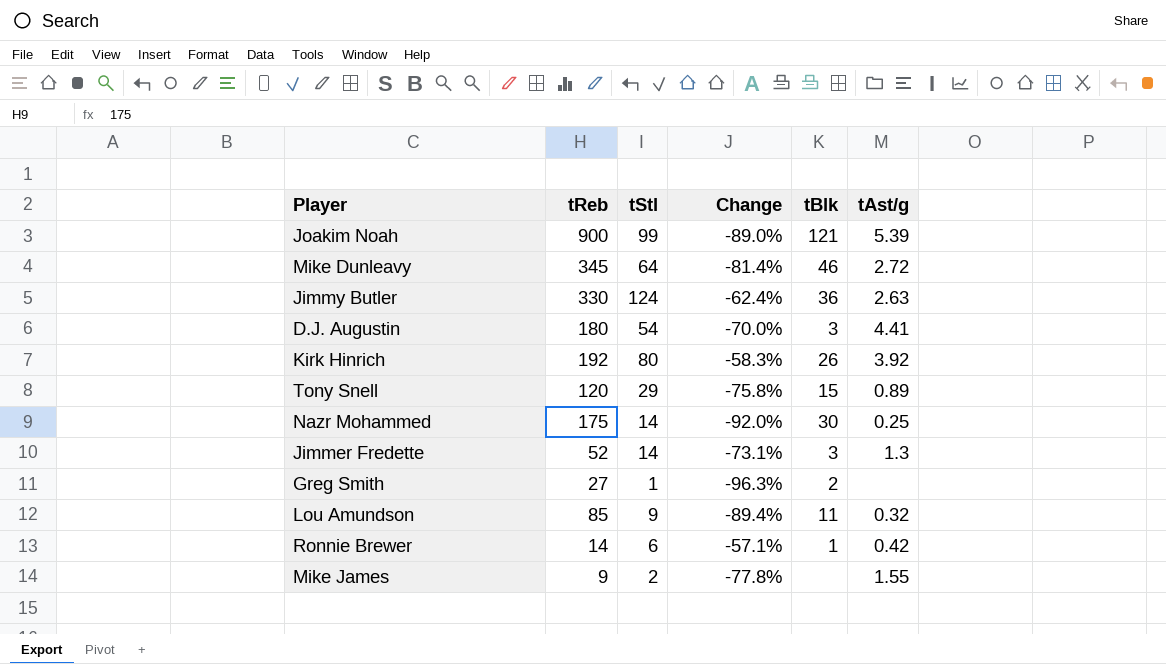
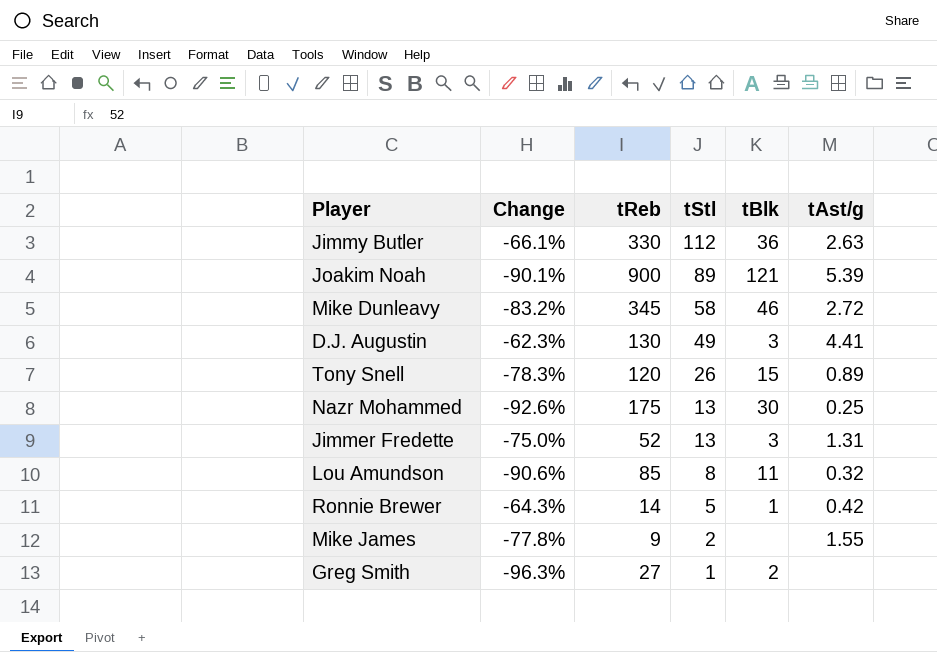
row order: none -> tStl descending
column Change | position: 4 -> 2
row Kirk Hinrich: 192 | 80 | -58.3% | 26 | 3.92 -> none
Jimmy Butler | Change: -62.4% -> -66.1%
Jimmy Butler | tStl: 124 -> 112
Joakim Noah | Change: -89.0% -> -90.1%
Joakim Noah | tStl: 99 -> 89
Mike Dunleavy | Change: -81.4% -> -83.2%
Mike Dunleavy | tStl: 64 -> 58
D.J. Augustin | Change: -70.0% -> -62.3%
D.J. Augustin | tReb: 180 -> 130
D.J. Augustin | tStl: 54 -> 49
Tony Snell | Change: -75.8% -> -78.3%
Tony Snell | tStl: 29 -> 26
Nazr Mohammed | Change: -92.0% -> -92.6%
Nazr Mohammed | tStl: 14 -> 13
Jimmer Fredette | Change: -73.1% -> -75.0%
Jimmer Fredette | tStl: 14 -> 13
Jimmer Fredette | tAst/g: 1.3 -> 1.31
Lou Amundson | Change: -89.4% -> -90.6%
Lou Amundson | tStl: 9 -> 8
Ronnie Brewer | Change: -57.1% -> -64.3%
Ronnie Brewer | tStl: 6 -> 5

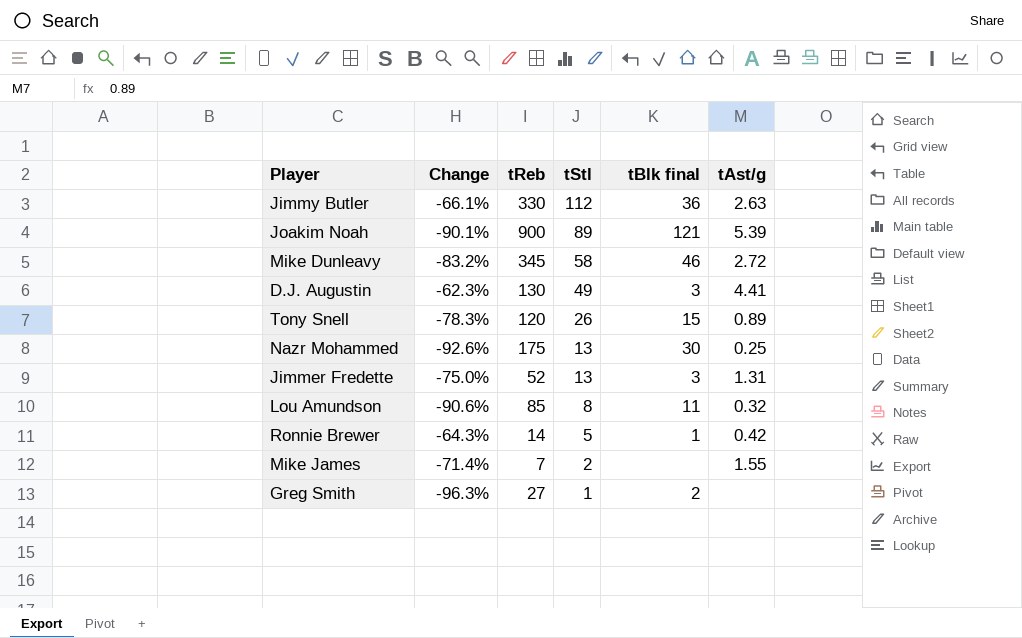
column name: tBlk -> tBlk final
Mike James | Change: -77.8% -> -71.4%
Mike James | tReb: 9 -> 7

